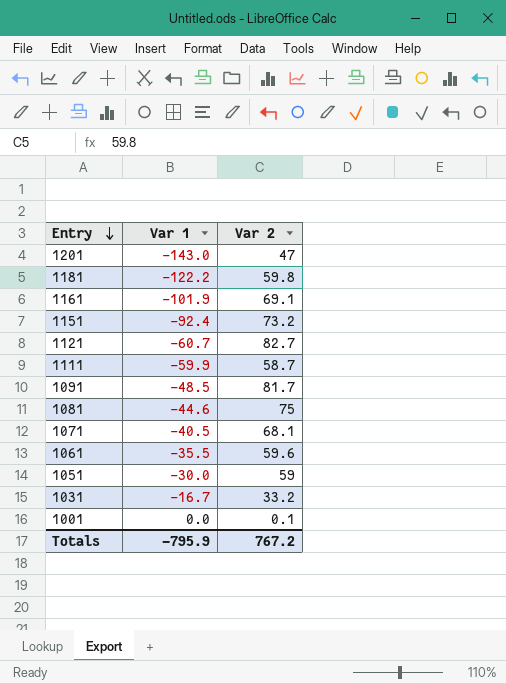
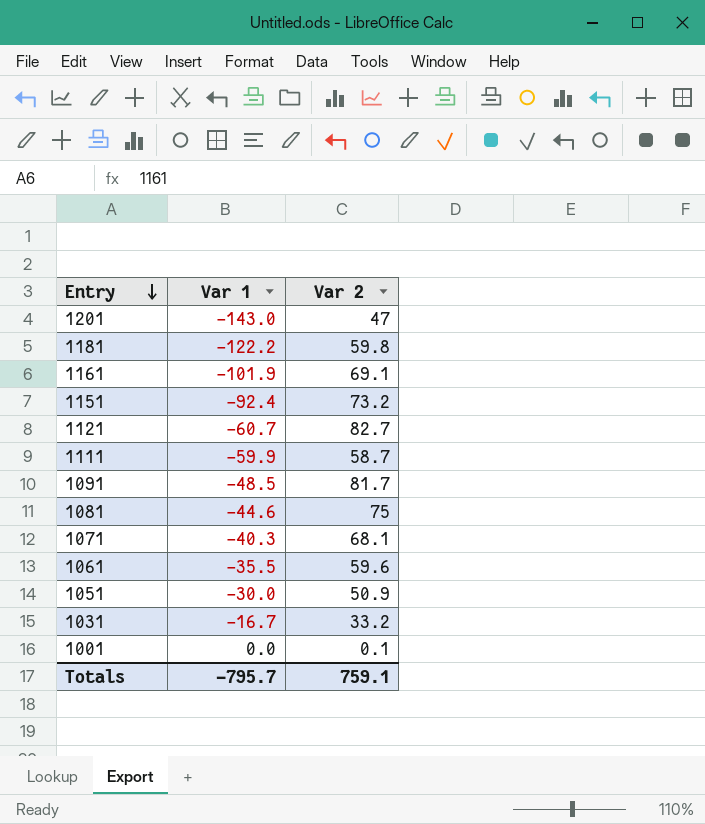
1071 | Var 1: -40.5 -> -40.3
1051 | Var 2: 59 -> 50.9
Totals | Var 1: -795.9 -> -795.7
Totals | Var 2: 767.2 -> 759.1

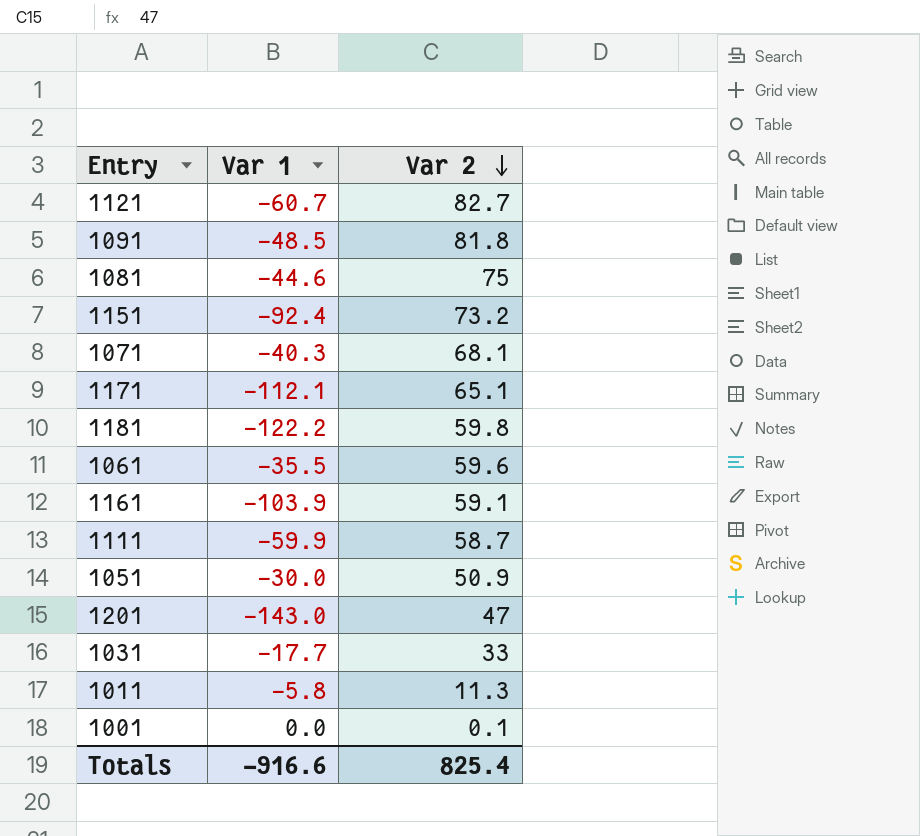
row order: Entry descending -> Var 2 descending
1091 | Var 2: 81.7 -> 81.8
row 1171: none -> -112.1 | 65.1
1161 | Var 1: -101.9 -> -103.9
1161 | Var 2: 69.1 -> 59.1
1031 | Var 1: -16.7 -> -17.7
1031 | Var 2: 33.2 -> 33
row 1011: none -> -5.8 | 11.3
Totals | Var 1: -795.7 -> -916.6
Totals | Var 2: 759.1 -> 825.4

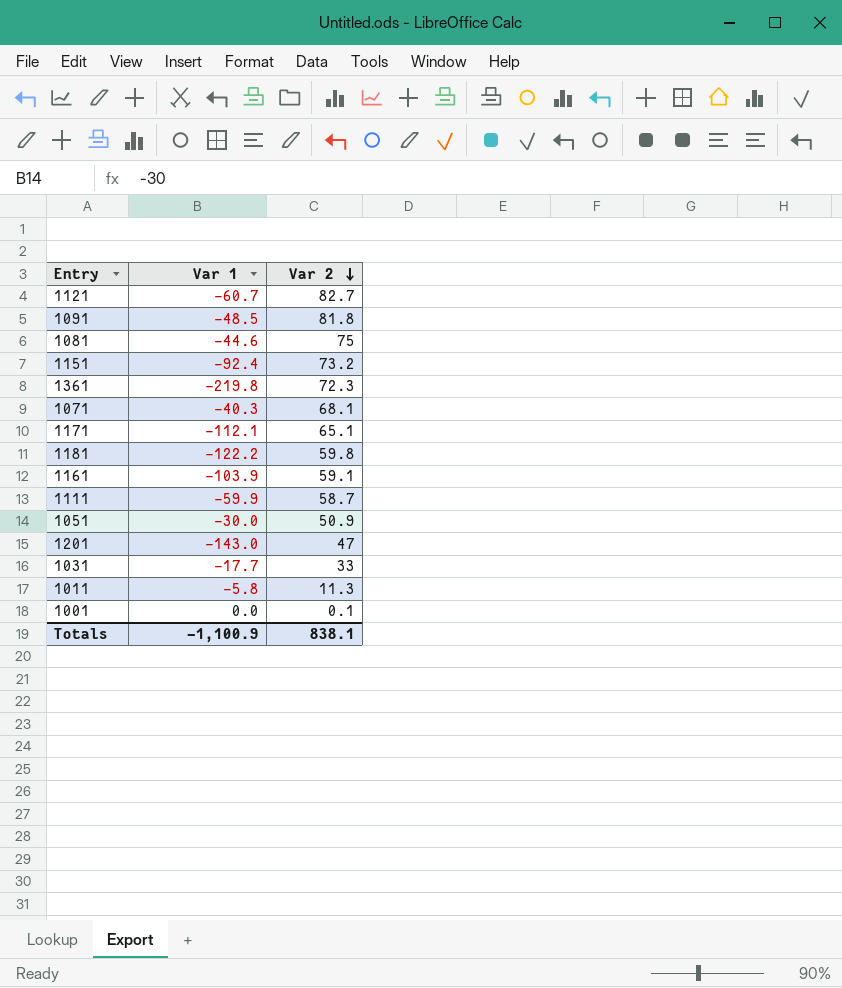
row 1061: -35.5 | 59.6 -> none
row 1361: none -> -219.8 | 72.3
Totals | Var 1: -916.6 -> -1,100.9
Totals | Var 2: 825.4 -> 838.1

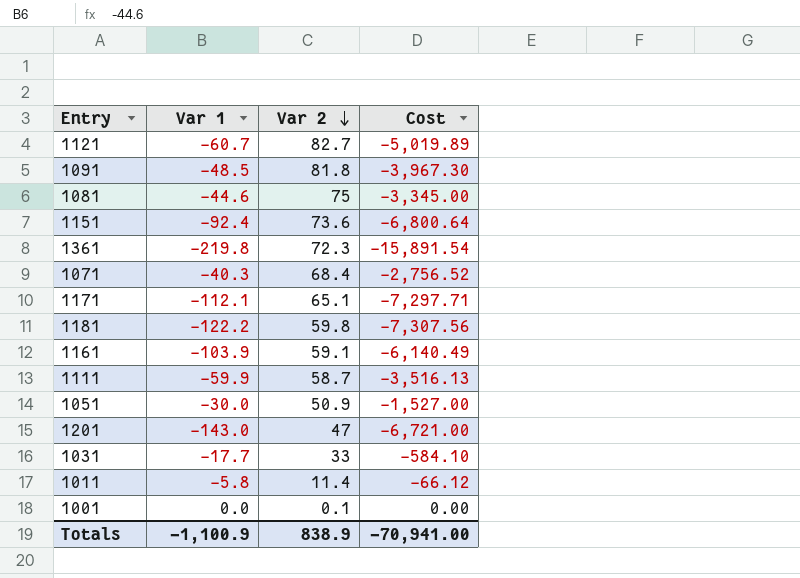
column Cost | formula: none -> [Var 1] * [Var 2]
1151 | Var 2: 73.2 -> 73.6
1071 | Var 2: 68.1 -> 68.4
1011 | Var 2: 11.3 -> 11.4
Totals | Var 2: 838.1 -> 838.9

